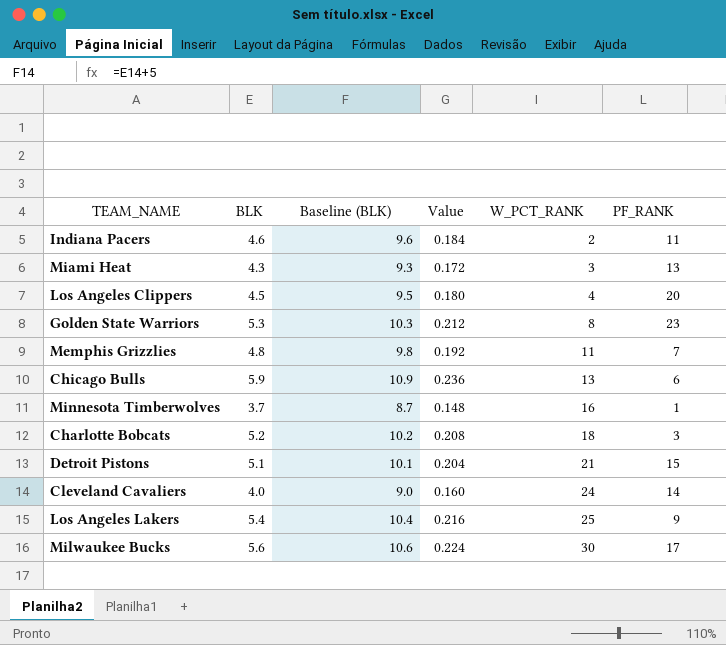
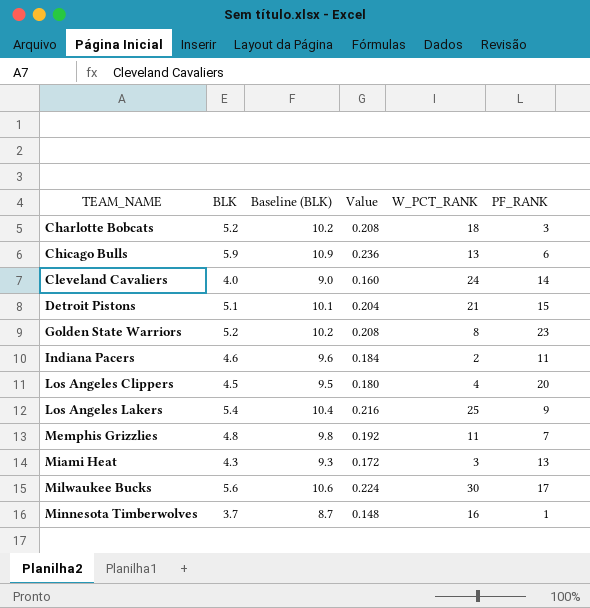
row order: W_PCT_RANK ascending -> TEAM_NAME ascending
Golden State Warriors | BLK: 5.3 -> 5.2
Golden State Warriors | Baseline (BLK): 10.3 -> 10.2
Golden State Warriors | Value: 0.212 -> 0.208

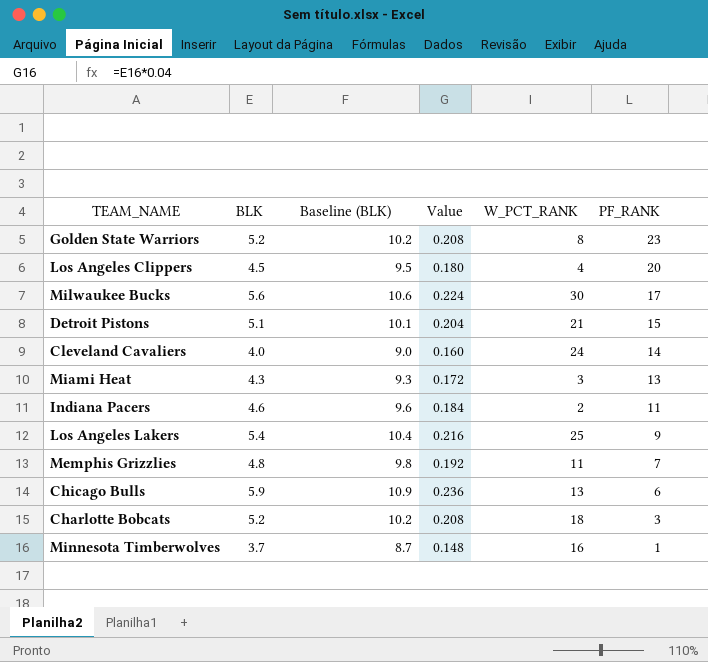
row order: TEAM_NAME ascending -> PF_RANK descending

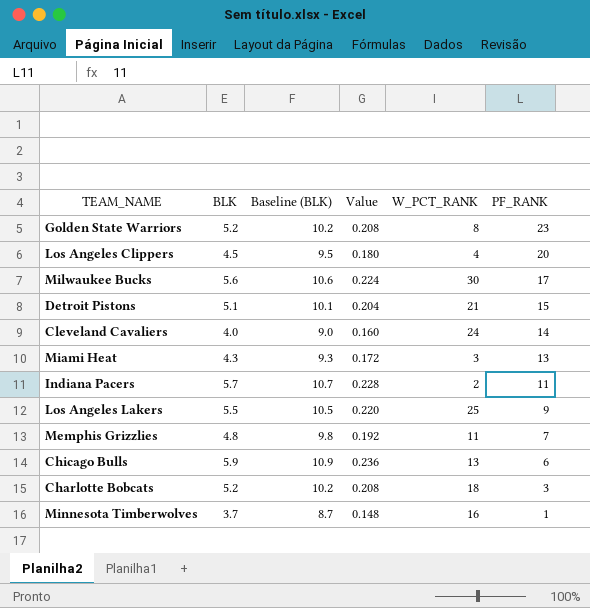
Indiana Pacers | BLK: 4.6 -> 5.7
Indiana Pacers | Baseline (BLK): 9.6 -> 10.7
Indiana Pacers | Value: 0.184 -> 0.228
Los Angeles Lakers | BLK: 5.4 -> 5.5
Los Angeles Lakers | Baseline (BLK): 10.4 -> 10.5
Los Angeles Lakers | Value: 0.216 -> 0.220

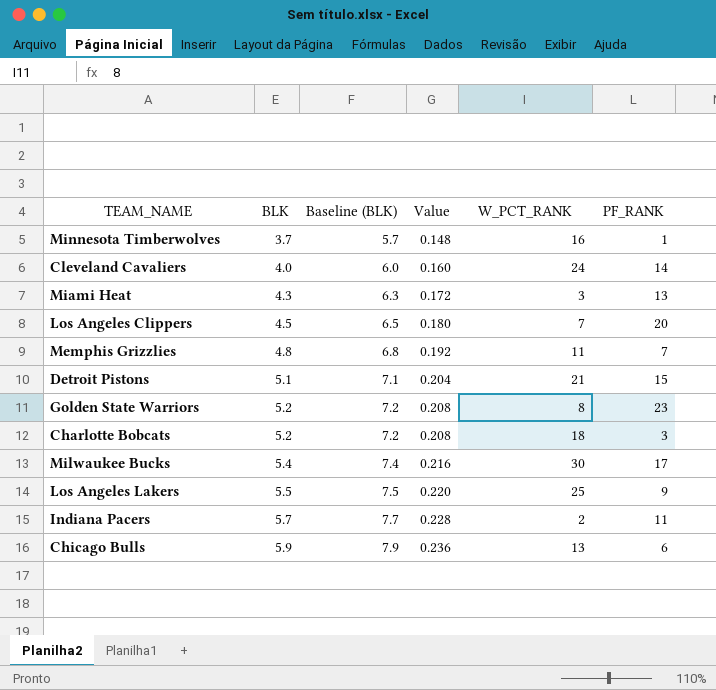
row order: PF_RANK descending -> BLK ascending
column Baseline (BLK) | formula: [BLK] + 5 -> [BLK] + 2
Los Angeles Clippers | W_PCT_RANK: 4 -> 7
Milwaukee Bucks | BLK: 5.6 -> 5.4
Milwaukee Bucks | Value: 0.224 -> 0.216

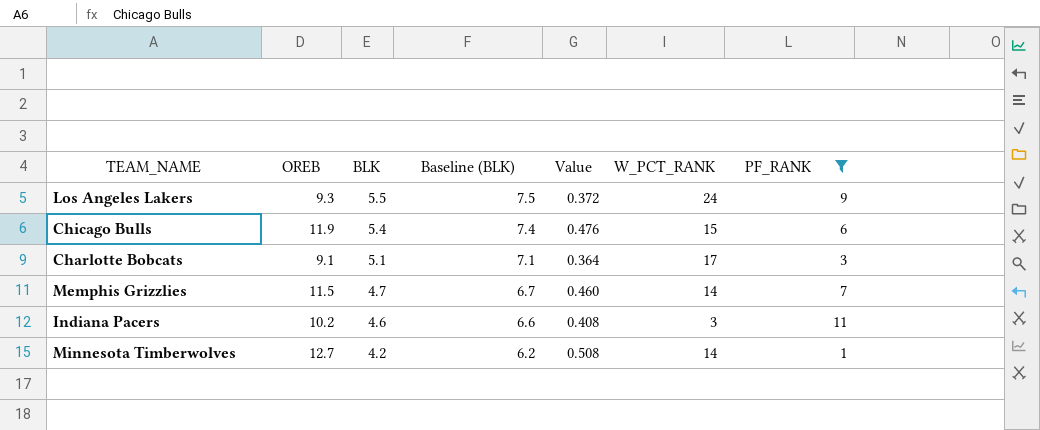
filter: none -> PF_RANK <= 11
row order: BLK ascending -> BLK descending
column OREB | position: none -> 2
column Value | formula: [BLK] * 0.04 -> [OREB] * 0.04
Los Angeles Lakers | W_PCT_RANK: 25 -> 24
Chicago Bulls | BLK: 5.9 -> 5.4
Chicago Bulls | Baseline (BLK): 7.9 -> 7.4
Chicago Bulls | W_PCT_RANK: 13 -> 15
Charlotte Bobcats | BLK: 5.2 -> 5.1
Charlotte Bobcats | Baseline (BLK): 7.2 -> 7.1
Charlotte Bobcats | W_PCT_RANK: 18 -> 17
Memphis Grizzlies | BLK: 4.8 -> 4.7
Memphis Grizzlies | Baseline (BLK): 6.8 -> 6.7
Memphis Grizzlies | W_PCT_RANK: 11 -> 14
Indiana Pacers | BLK: 5.7 -> 4.6
Indiana Pacers | Baseline (BLK): 7.7 -> 6.6
Indiana Pacers | W_PCT_RANK: 2 -> 3
Minnesota Timberwolves | BLK: 3.7 -> 4.2
Minnesota Timberwolves | Baseline (BLK): 5.7 -> 6.2
Minnesota Timberwolves | W_PCT_RANK: 16 -> 14

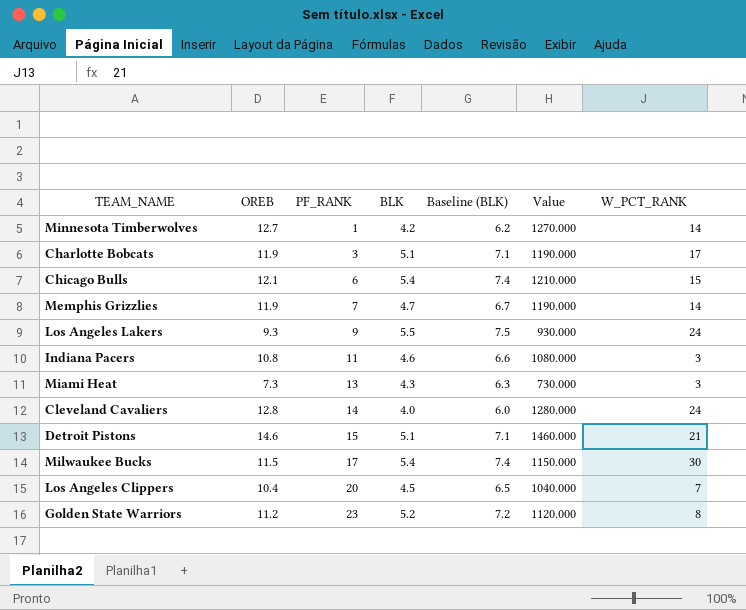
filter: PF_RANK <= 11 -> none
row order: BLK descending -> PF_RANK ascending
column PF_RANK | position: 7 -> 3
column Value | formula: [OREB] * 0.04 -> [OREB] * 100
Charlotte Bobcats | OREB: 9.1 -> 11.9
Chicago Bulls | OREB: 11.9 -> 12.1
Memphis Grizzlies | OREB: 11.5 -> 11.9
Indiana Pacers | OREB: 10.2 -> 10.8

